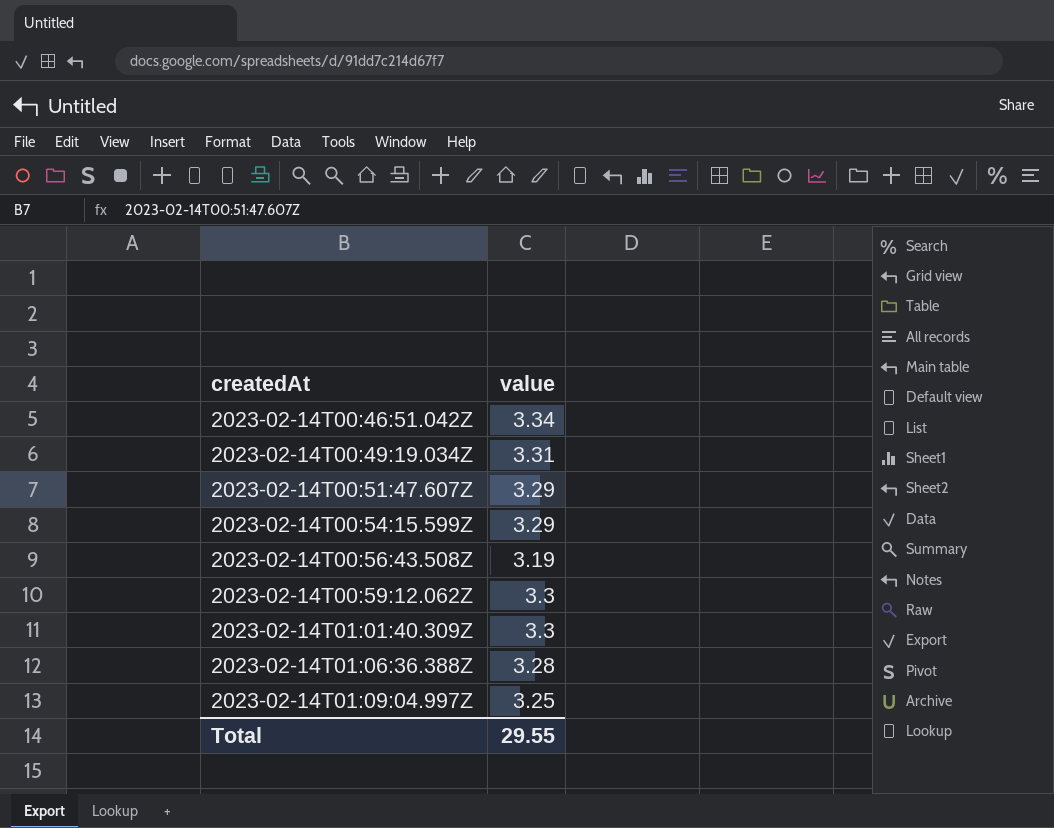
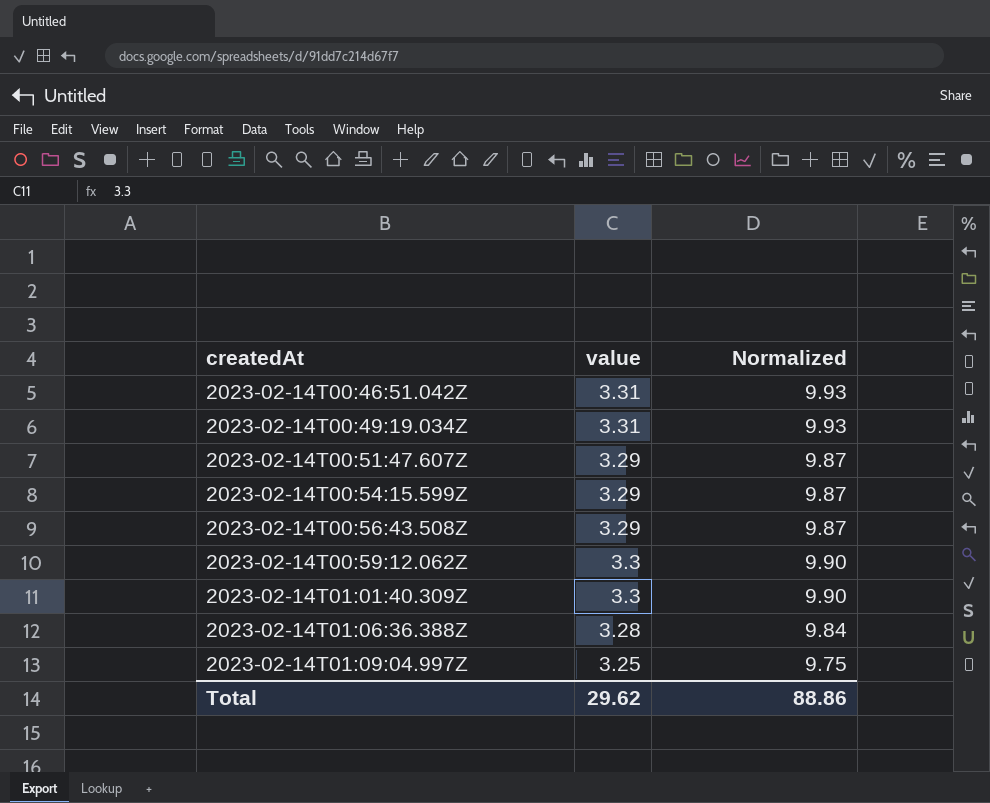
column Normalized | formula: none -> [value] * 3
2023-02-14T00:46:51.042Z | value: 3.34 -> 3.31
2023-02-14T00:56:43.508Z | value: 3.19 -> 3.29
Total | value: 29.55 -> 29.62

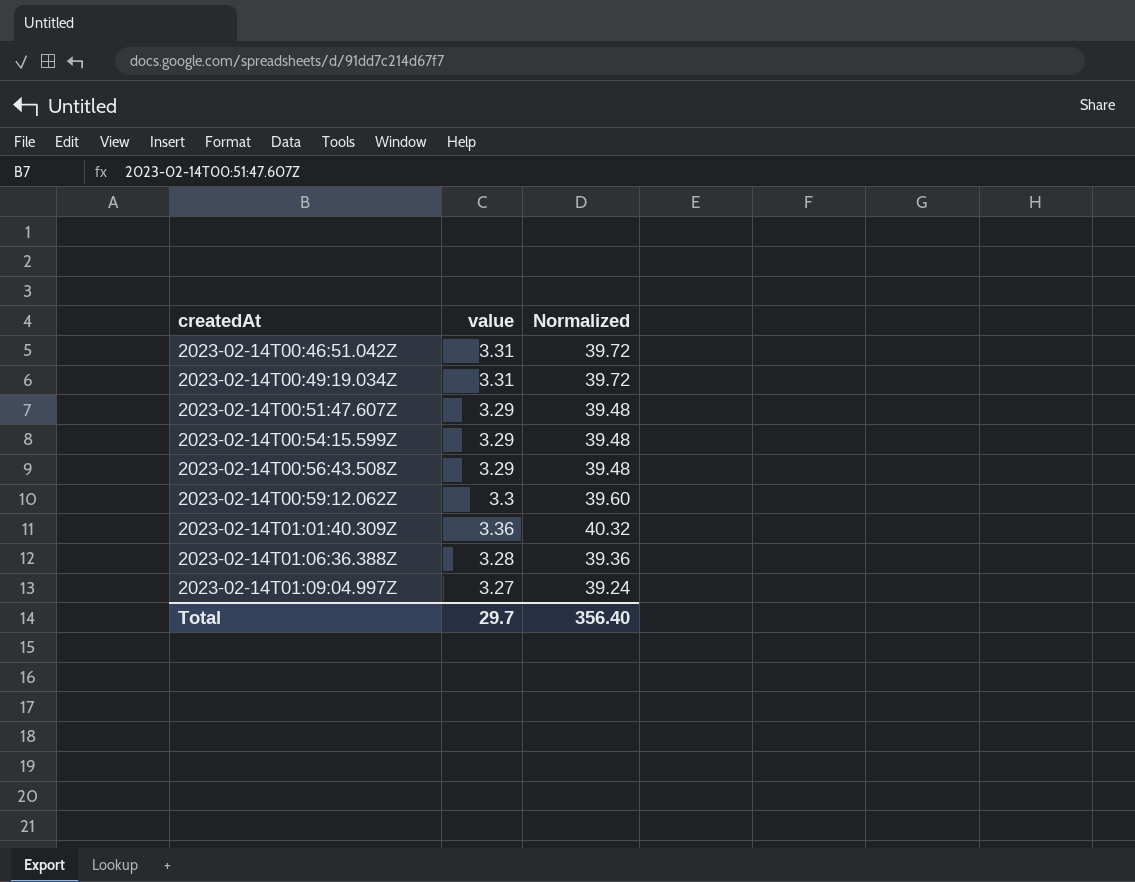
column Normalized | formula: [value] * 3 -> [value] * 12
2023-02-14T01:01:40.309Z | value: 3.3 -> 3.36
2023-02-14T01:09:04.997Z | value: 3.25 -> 3.27
Total | value: 29.62 -> 29.7
Total | Normalized: 88.86 -> 356.40

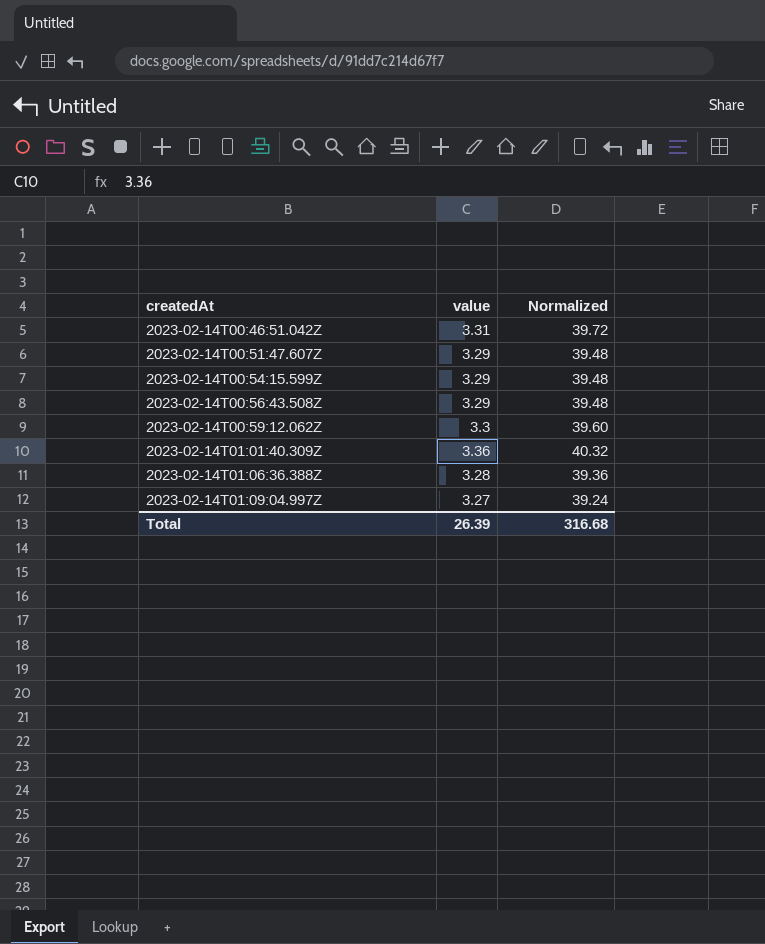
row 2023-02-14T00:49:19.034Z: 3.31 | 39.72 -> none
Total | value: 29.7 -> 26.39
Total | Normalized: 356.40 -> 316.68

